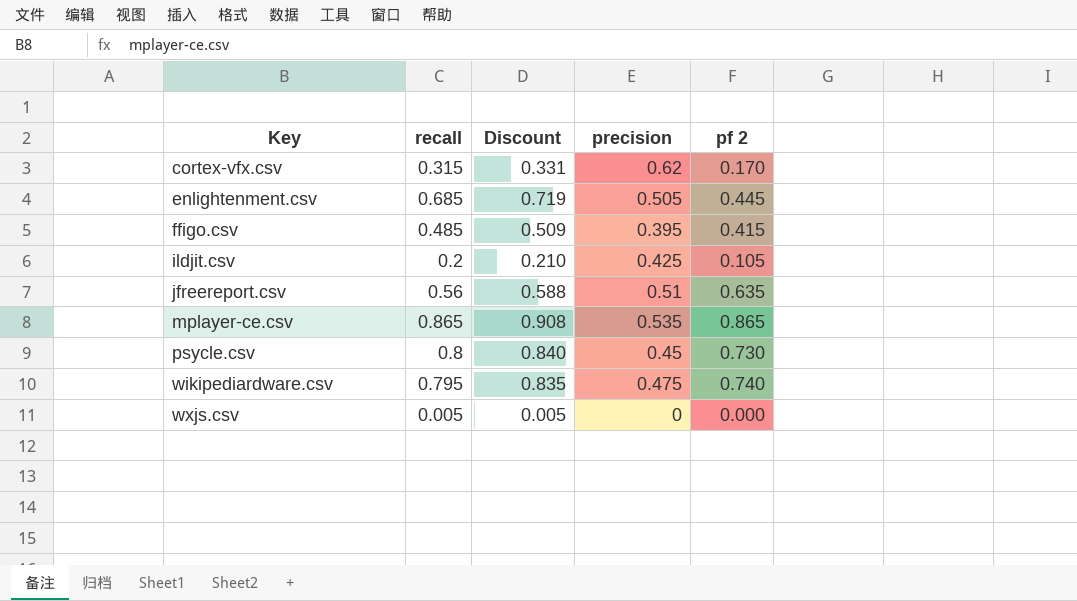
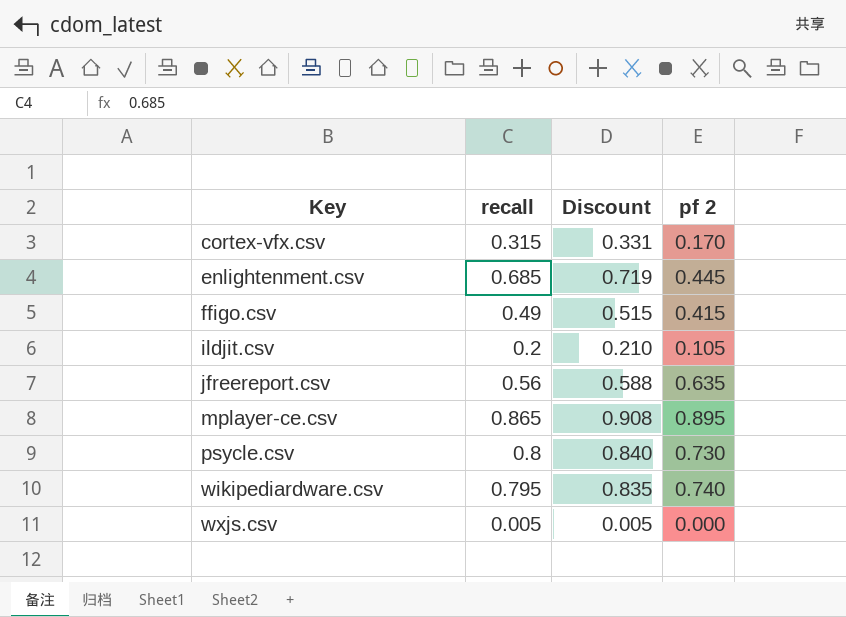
column precision | position: 4 -> none
ffigo.csv | recall: 0.485 -> 0.49
ffigo.csv | Discount: 0.509 -> 0.515
mplayer-ce.csv | pf 2: 0.865 -> 0.895

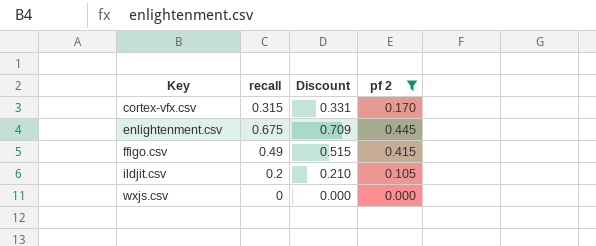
filter: none -> pf 2 <= 0.445
enlightenment.csv | recall: 0.685 -> 0.675
enlightenment.csv | Discount: 0.719 -> 0.709
wxjs.csv | recall: 0.005 -> 0
wxjs.csv | Discount: 0.005 -> 0.000

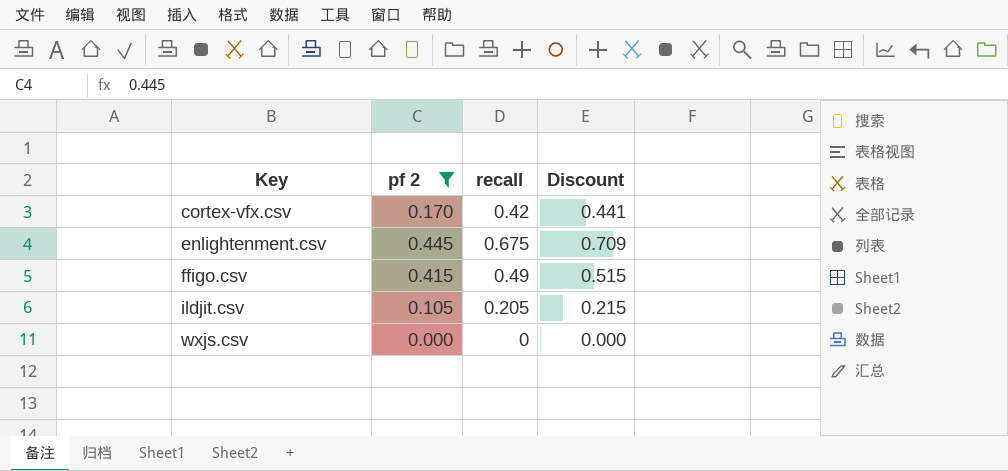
column pf 2 | position: 4 -> 2
cortex-vfx.csv | recall: 0.315 -> 0.42
cortex-vfx.csv | Discount: 0.331 -> 0.441
ildjit.csv | recall: 0.2 -> 0.205
ildjit.csv | Discount: 0.210 -> 0.215

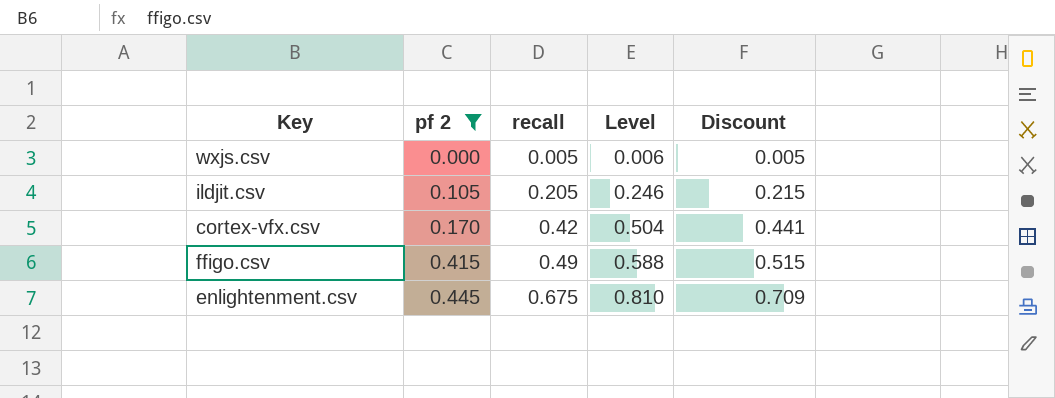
row order: Key ascending -> pf 2 ascending
column Level | formula: none -> [recall] * 1.2
wxjs.csv | recall: 0 -> 0.005
wxjs.csv | Discount: 0.000 -> 0.005

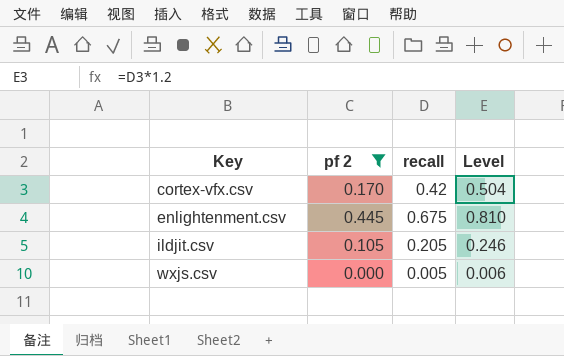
row order: pf 2 ascending -> Key ascending
column Discount | formula: [recall] * 1.05 -> none
row ffigo.csv: 0.415 | 0.49 | 0.588 | 0.515 -> none

